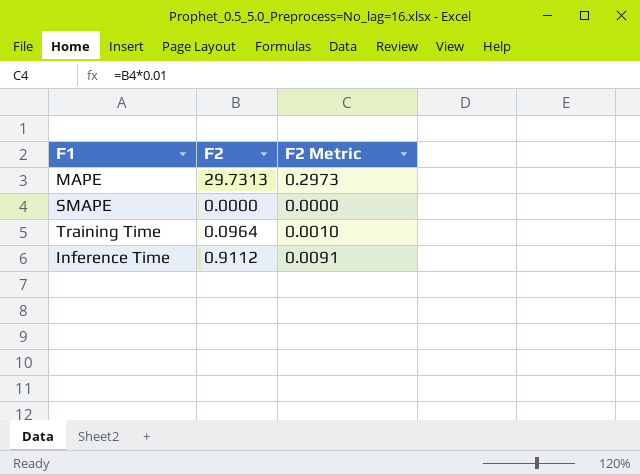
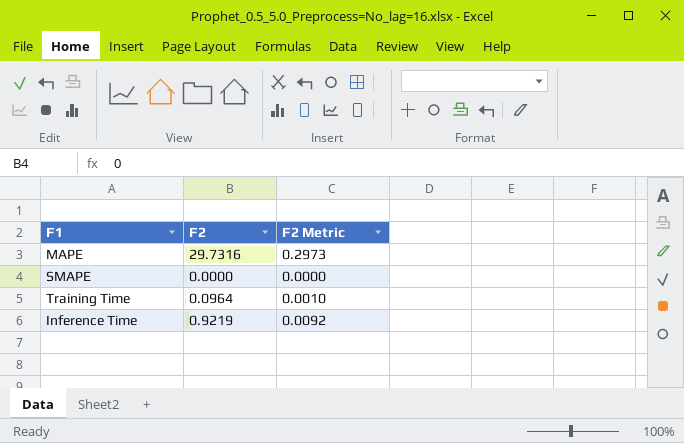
MAPE | F2: 29.7313 -> 29.7316
Inference Time | F2: 0.9112 -> 0.9219
Inference Time | F2 Metric: 0.0091 -> 0.0092

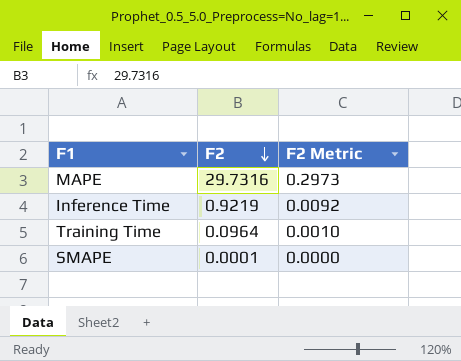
row order: none -> F2 descending
SMAPE | F2: 0.0000 -> 0.0001

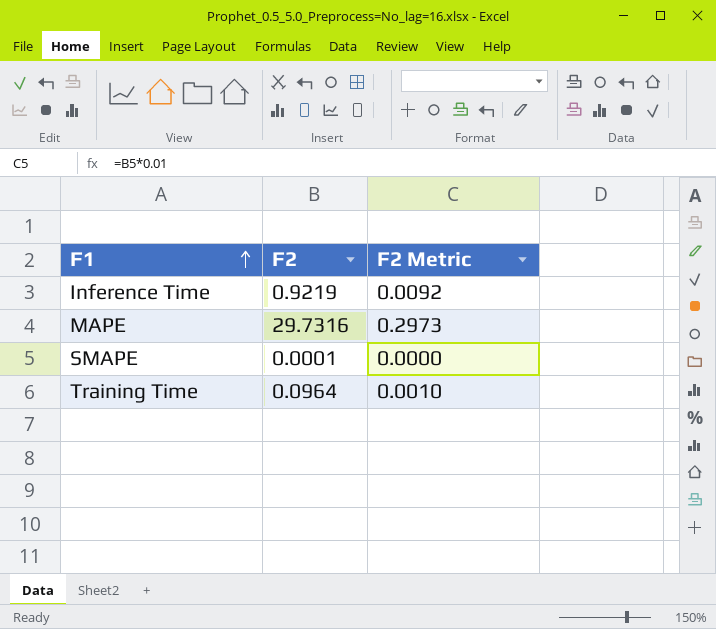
row order: F2 descending -> F1 ascending

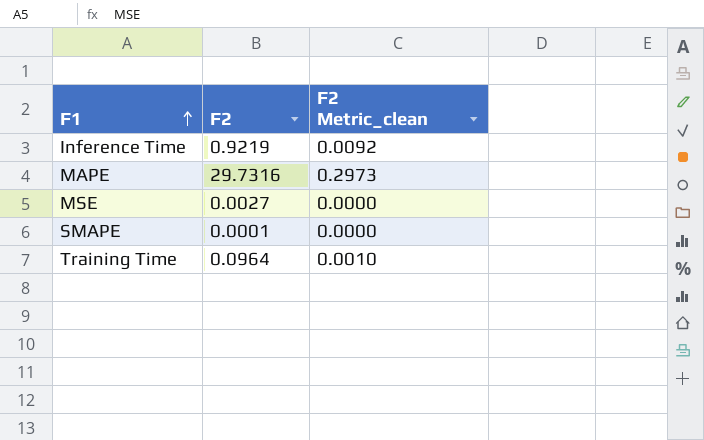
column name: F2 Metric -> F2 Metric_clean
row MSE: none -> 0.0027 | 0.0000

